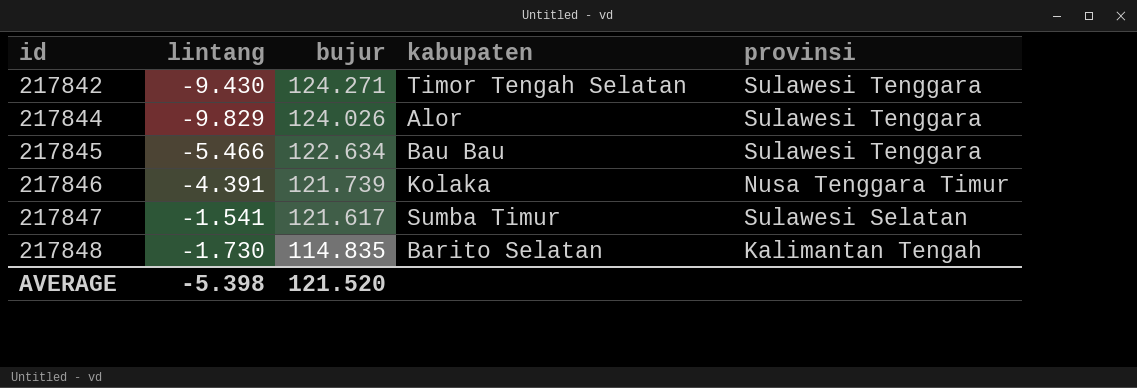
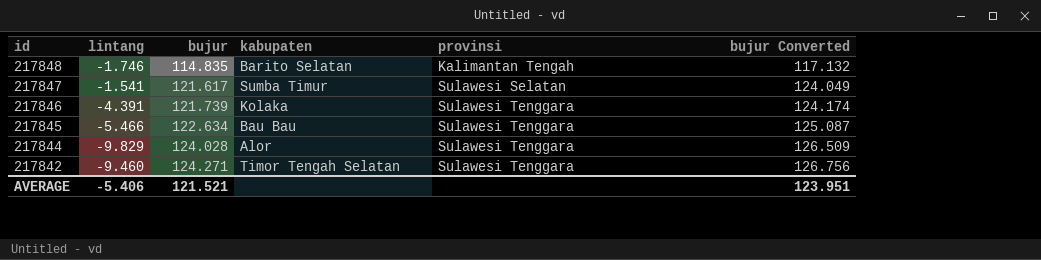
row order: id ascending -> id descending
column bujur Converted | formula: none -> [bujur] * 1.02
217848 | lintang: -1.730 -> -1.746
217846 | provinsi: Nusa Tenggara Timur -> Sulawesi Tenggara
217844 | bujur: 124.026 -> 124.028
217842 | lintang: -9.430 -> -9.460
AVERAGE | lintang: -5.398 -> -5.406
AVERAGE | bujur: 121.520 -> 121.521

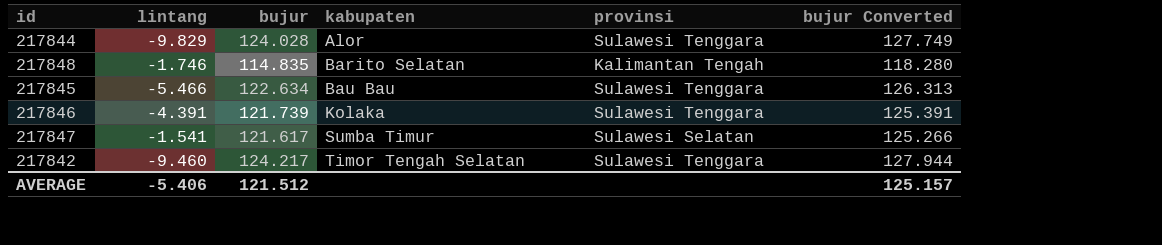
row order: id descending -> kabupaten ascending
column bujur Converted | formula: [bujur] * 1.02 -> [bujur] * 1.03
217842 | bujur: 124.271 -> 124.217
AVERAGE | bujur: 121.521 -> 121.512
AVERAGE | bujur Converted: 123.951 -> 125.157

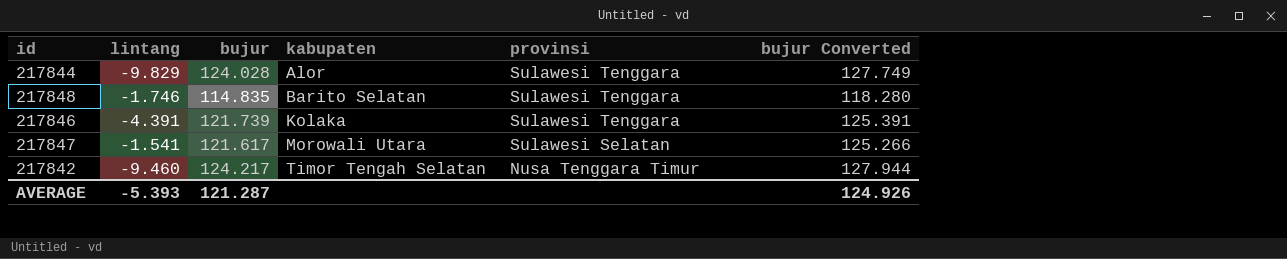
row 217845: -5.466 | 122.634 | Bau Bau | Sulawesi Tenggara | 126.313 -> none
217848 | provinsi: Kalimantan Tengah -> Sulawesi Tenggara
217847 | kabupaten: Sumba Timur -> Morowali Utara
217842 | provinsi: Sulawesi Tenggara -> Nusa Tenggara Timur
AVERAGE | lintang: -5.406 -> -5.393
AVERAGE | bujur: 121.512 -> 121.287
AVERAGE | bujur Converted: 125.157 -> 124.926

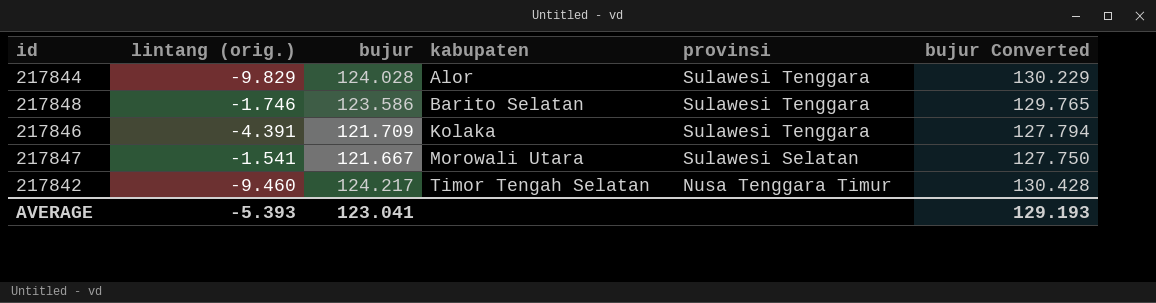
column name: lintang -> lintang (orig.)
column bujur Converted | formula: [bujur] * 1.03 -> [bujur] * 1.05
217848 | bujur: 114.835 -> 123.586
217846 | bujur: 121.739 -> 121.709
217847 | bujur: 121.617 -> 121.667
AVERAGE | bujur: 121.287 -> 123.041
AVERAGE | bujur Converted: 124.926 -> 129.193

